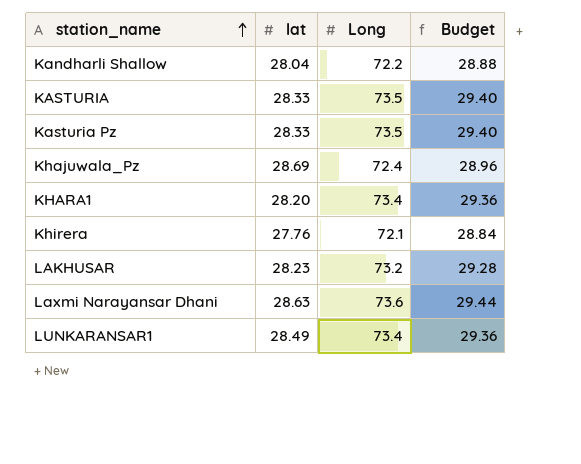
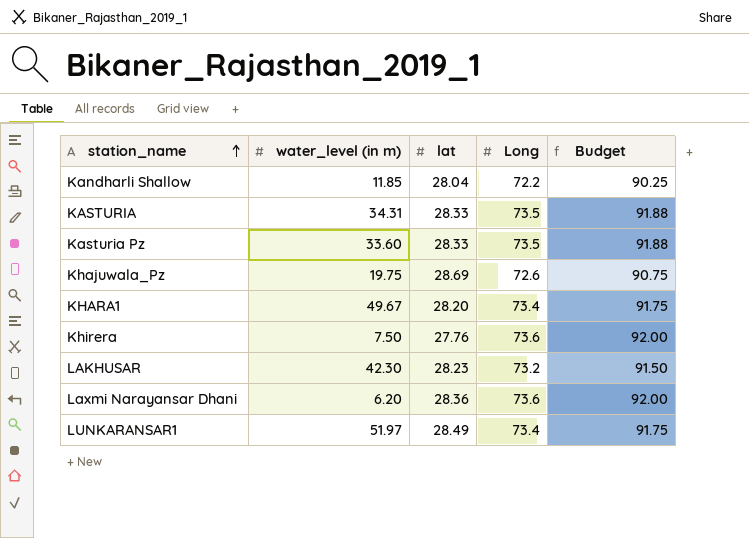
column water_level (in m) | position: none -> 2
column Budget | formula: [Long] * 0.4 -> [Long] * 1.25
Khajuwala_Pz | Long: 72.4 -> 72.6
Khirera | Long: 72.1 -> 73.6
Laxmi Narayansar Dhani | lat: 28.63 -> 28.36

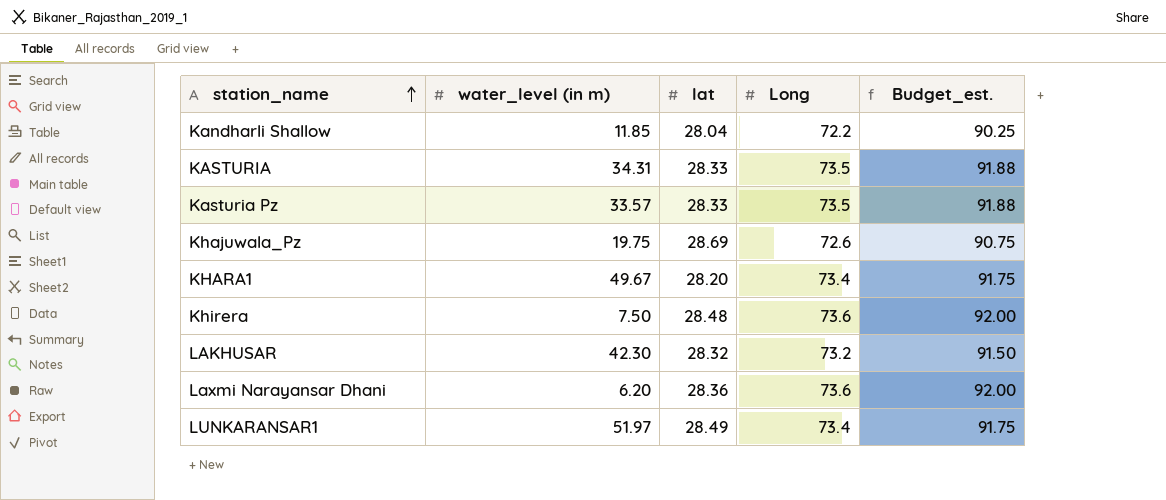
column name: Budget -> Budget_est.
Kasturia Pz | water_level (in m): 33.60 -> 33.57
Khirera | lat: 27.76 -> 28.48
LAKHUSAR | lat: 28.23 -> 28.32

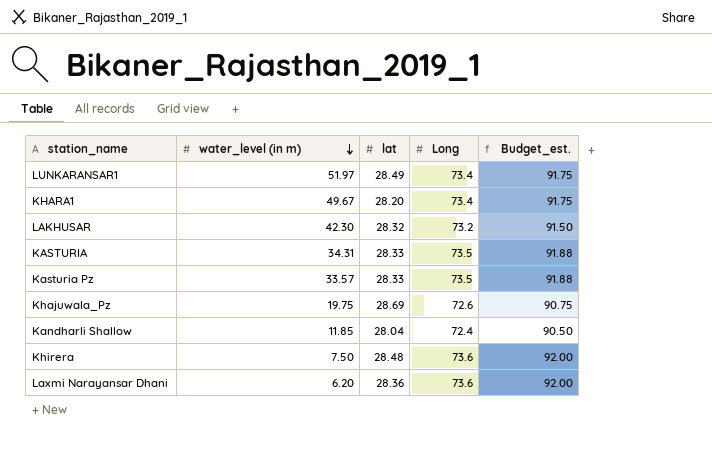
row order: station_name ascending -> water_level (in m) descending
Kandharli Shallow | Long: 72.2 -> 72.4
Kandharli Shallow | Budget_est.: 90.25 -> 90.50

